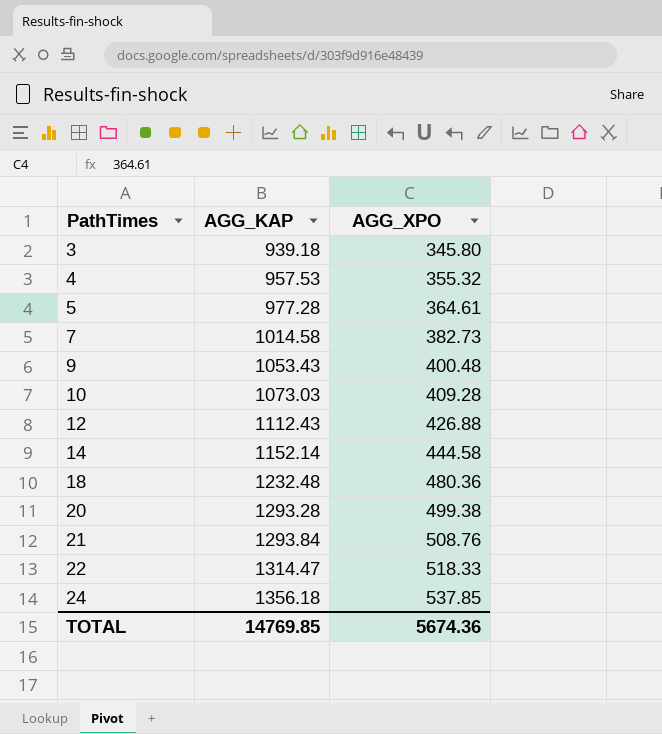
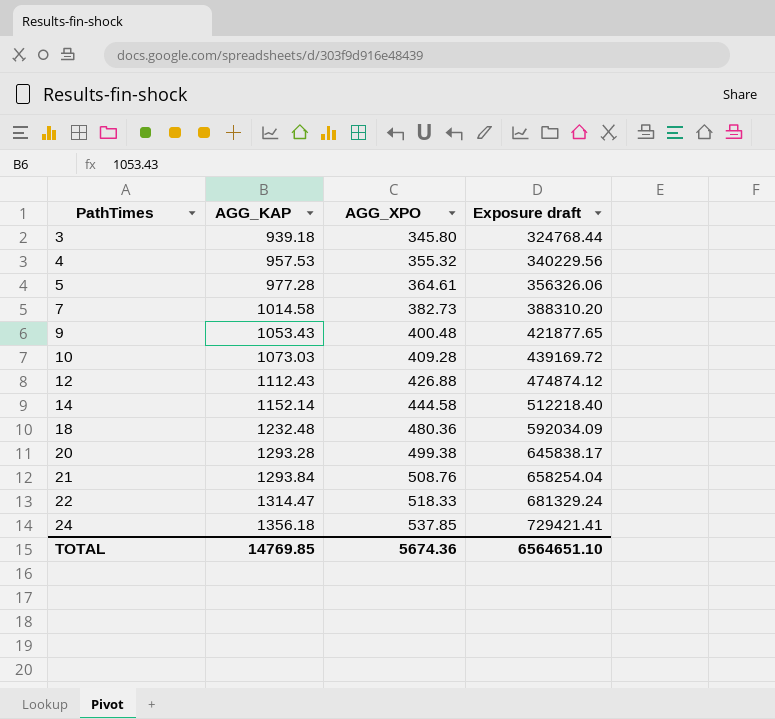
column Exposure draft | formula: none -> [AGG_KAP] * [AGG_XPO]

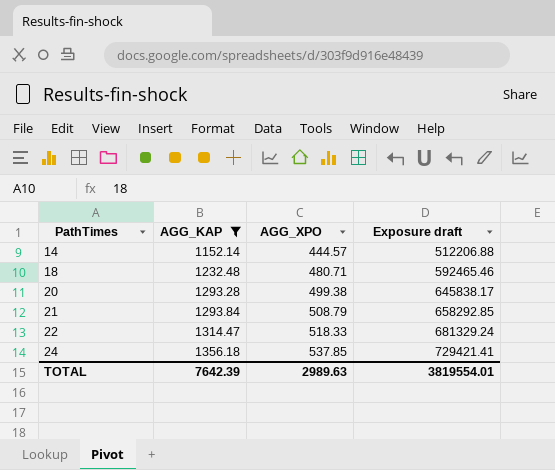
filter: none -> AGG_KAP >= 1152.14
14 | AGG_XPO: 444.58 -> 444.57
14 | Exposure draft: 512218.40 -> 512206.88
18 | AGG_XPO: 480.36 -> 480.71
18 | Exposure draft: 592034.09 -> 592465.46
21 | AGG_XPO: 508.76 -> 508.79
21 | Exposure draft: 658254.04 -> 658292.85
TOTAL | AGG_KAP: 14769.85 -> 7642.39
TOTAL | AGG_XPO: 5674.36 -> 2989.63
TOTAL | Exposure draft: 6564651.10 -> 3819554.01

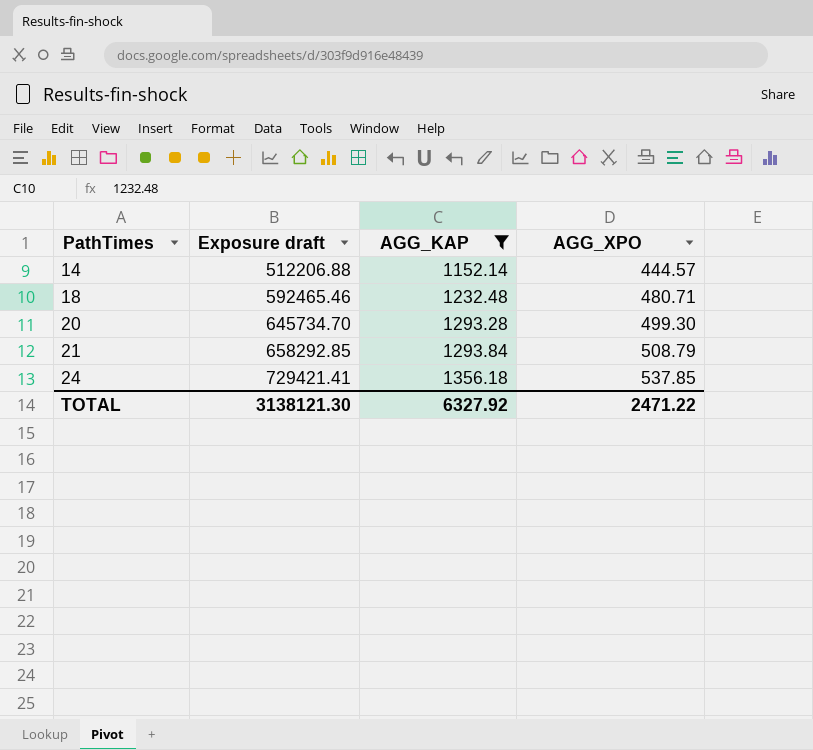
column Exposure draft | position: 4 -> 2
row 22: 1314.47 | 518.33 | 681329.24 -> none
20 | Exposure draft: 645838.17 -> 645734.70
20 | AGG_XPO: 499.38 -> 499.30
TOTAL | Exposure draft: 3819554.01 -> 3138121.30
TOTAL | AGG_KAP: 7642.39 -> 6327.92
TOTAL | AGG_XPO: 2989.63 -> 2471.22

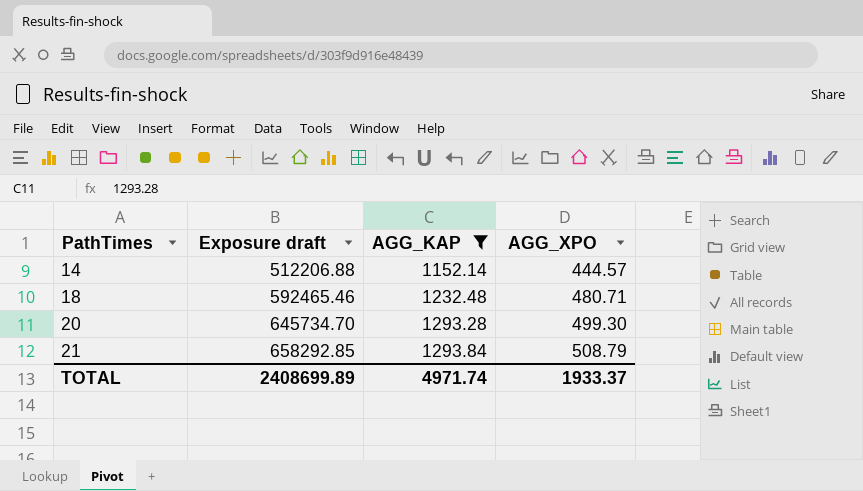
row 24: 729421.41 | 1356.18 | 537.85 -> none
TOTAL | Exposure draft: 3138121.30 -> 2408699.89
TOTAL | AGG_KAP: 6327.92 -> 4971.74
TOTAL | AGG_XPO: 2471.22 -> 1933.37

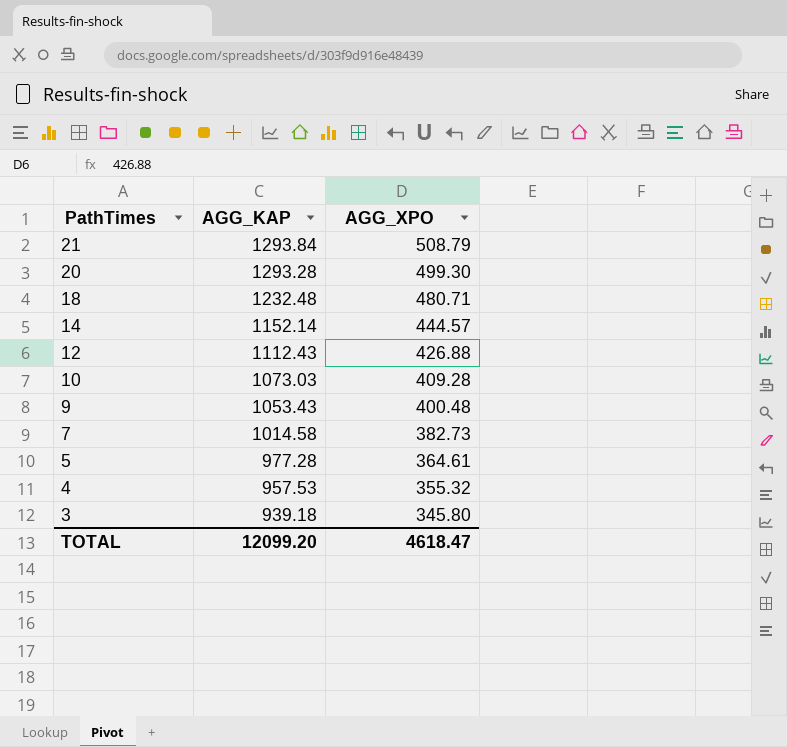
filter: AGG_KAP >= 1152.14 -> none
row order: PathTimes ascending -> PathTimes descending
column Exposure draft | formula: [AGG_KAP] * [AGG_XPO] -> none
TOTAL | AGG_KAP: 4971.74 -> 12099.20
TOTAL | AGG_XPO: 1933.37 -> 4618.47

